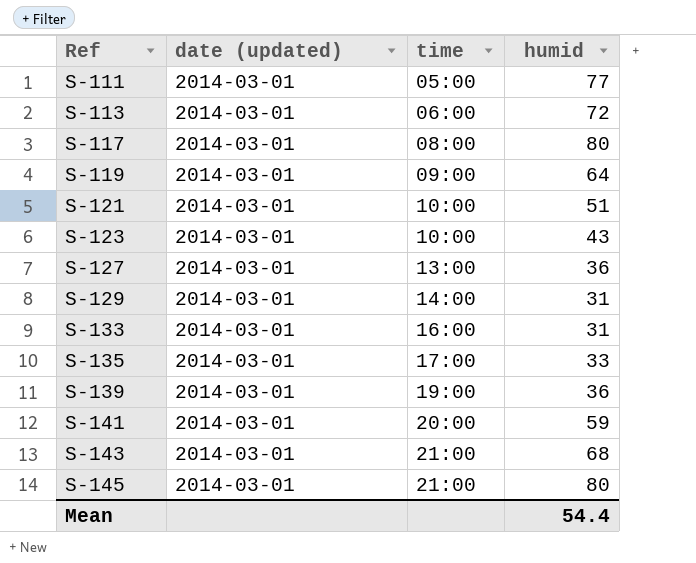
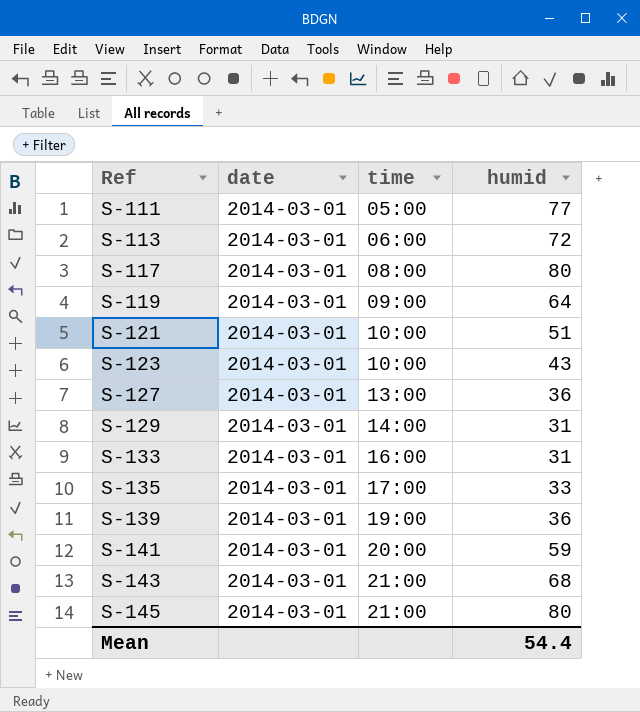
column name: date (updated) -> date

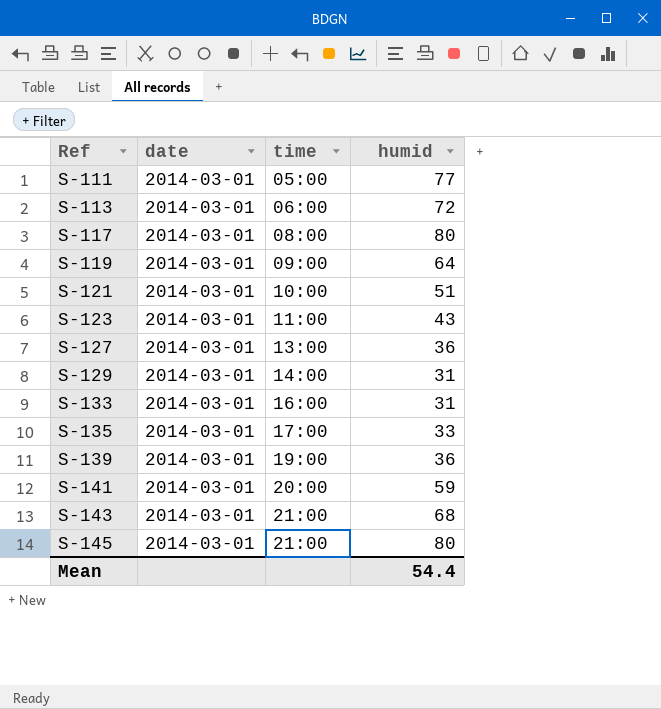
S-123 | time: 10:00 -> 11:00

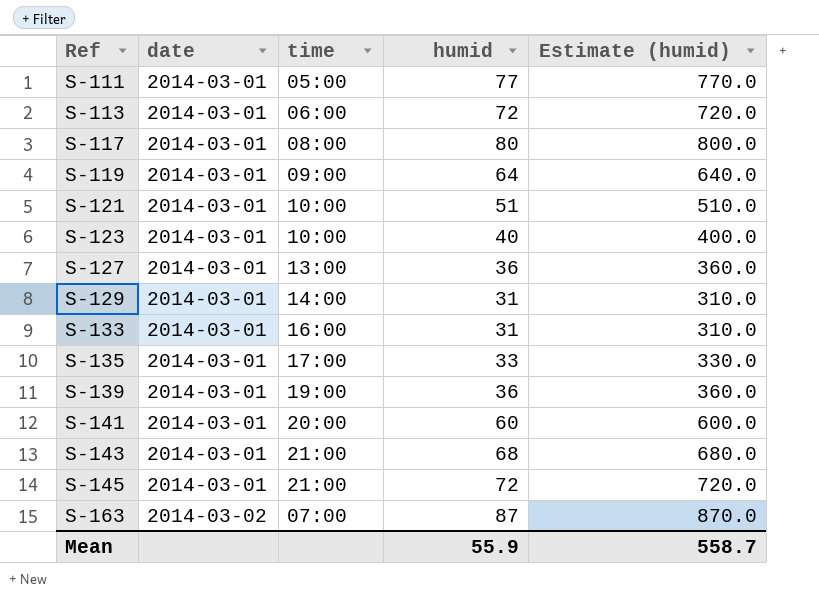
column Estimate (humid) | formula: none -> [humid] * 10
S-123 | time: 11:00 -> 10:00
S-123 | humid: 43 -> 40
S-141 | humid: 59 -> 60
S-145 | humid: 80 -> 72
row S-163: none -> 2014-03-02 | 07:00 | 87 | 870.0
Mean | humid: 54.4 -> 55.9

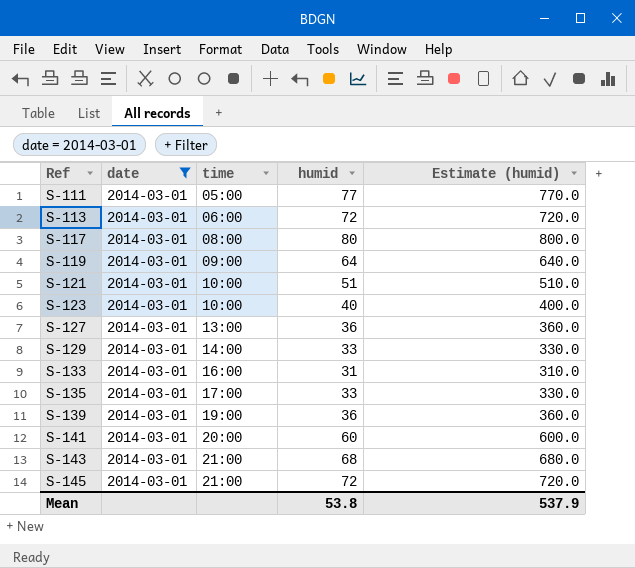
filter: none -> date = 2014-03-01
S-129 | humid: 31 -> 33
S-129 | Estimate (humid): 310.0 -> 330.0
Mean | humid: 55.9 -> 53.8
Mean | Estimate (humid): 558.7 -> 537.9

